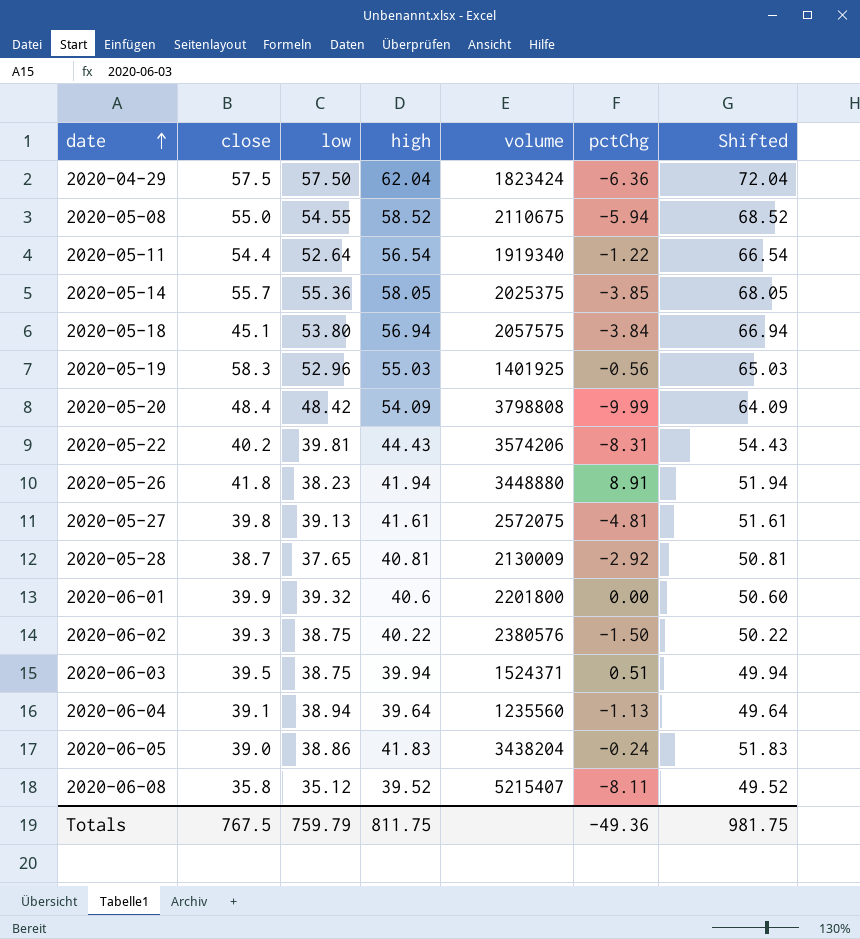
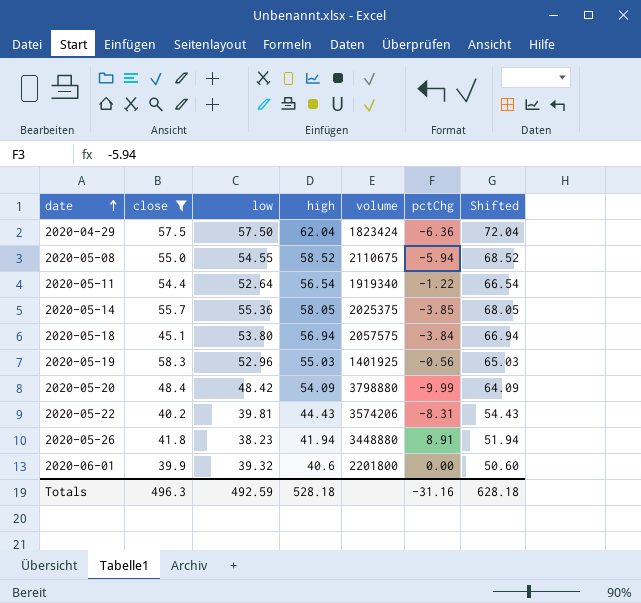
filter: none -> close >= 39.9
2020-05-20 | volume: 3798808 -> 3798880
Totals | close: 767.5 -> 496.3
Totals | low: 759.79 -> 492.59
Totals | high: 811.75 -> 528.18
Totals | pctChg: -49.36 -> -31.16
Totals | Shifted: 981.75 -> 628.18

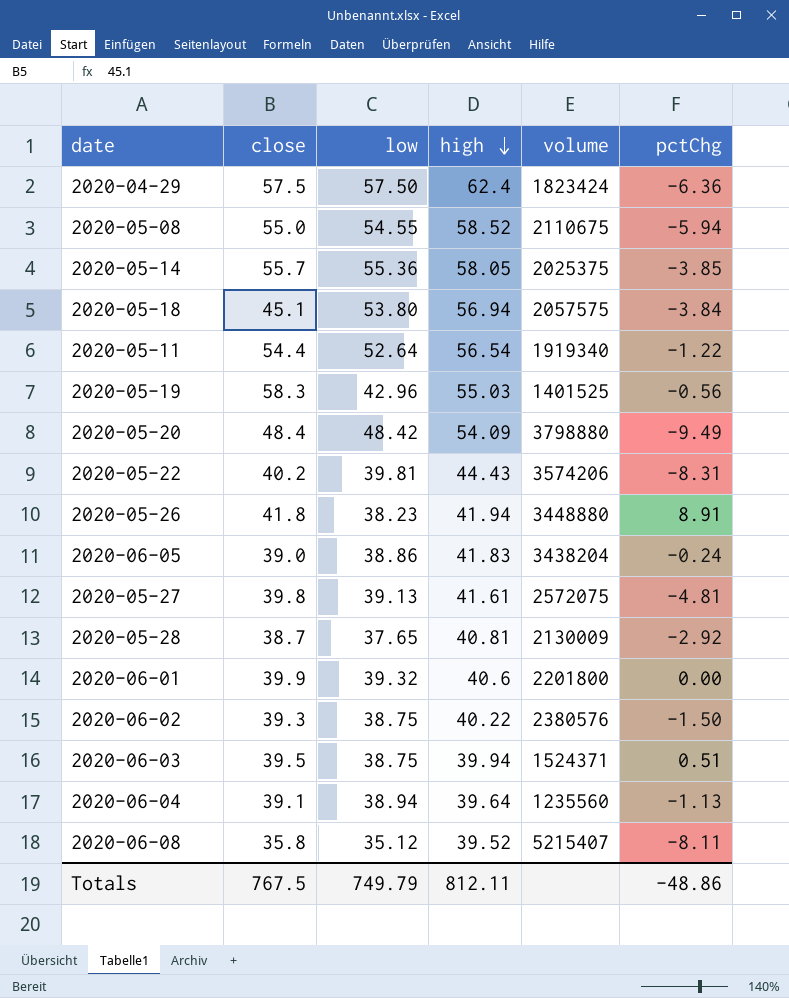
filter: close >= 39.9 -> none
row order: date ascending -> high descending
column Shifted | formula: [high] + 10 -> none
2020-04-29 | high: 62.04 -> 62.4
2020-05-19 | low: 52.96 -> 42.96
2020-05-19 | volume: 1401925 -> 1401525
2020-05-20 | pctChg: -9.99 -> -9.49
Totals | close: 496.3 -> 767.5
Totals | low: 492.59 -> 749.79
Totals | high: 528.18 -> 812.11
Totals | pctChg: -31.16 -> -48.86

